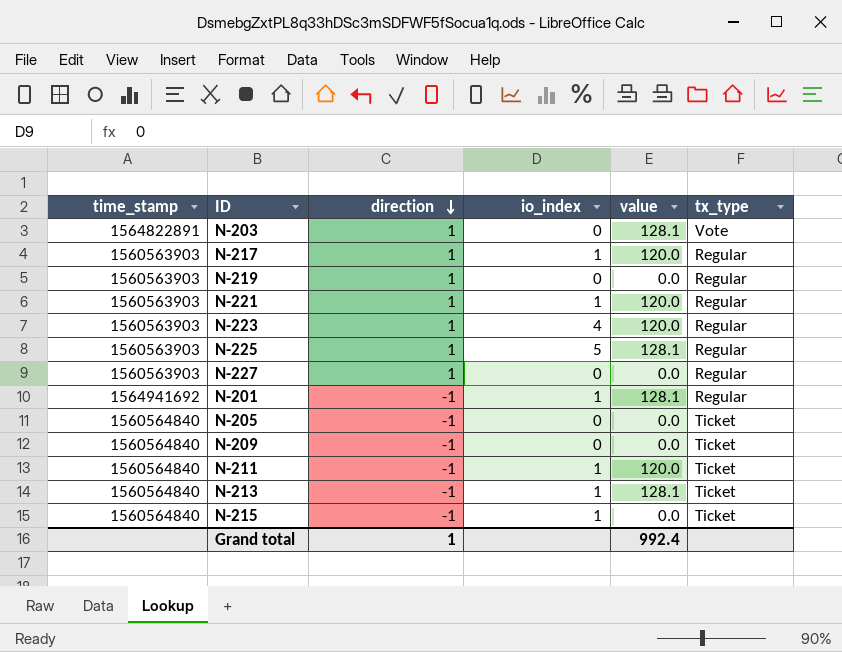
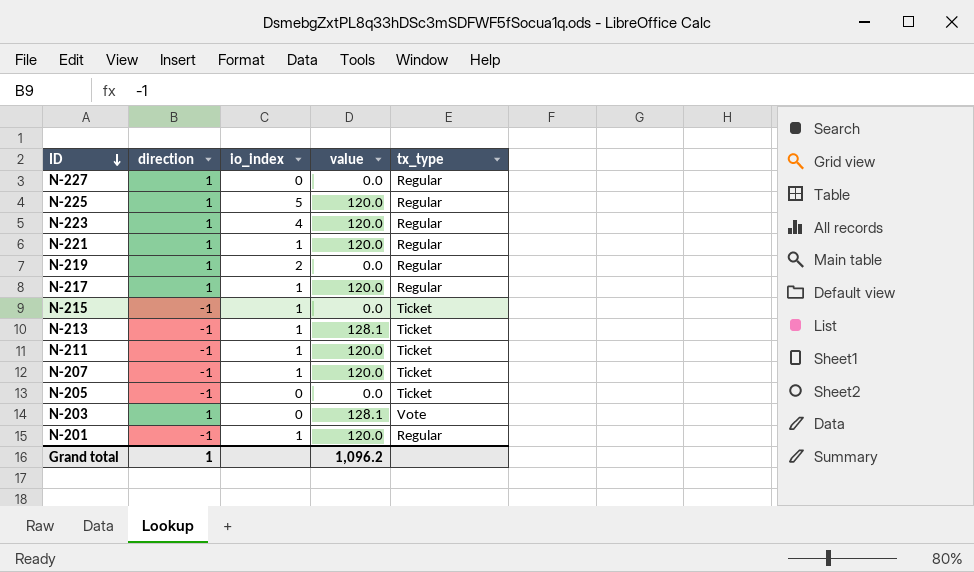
row order: direction descending -> ID descending
column time_stamp | position: 1 -> none
row N-209: 1560564840 | -1 | 0 | 0.0 | Ticket -> none
N-225 | value: 128.1 -> 120.0
N-219 | io_index: 0 -> 2
row N-207: none -> -1 | 1 | 120.0 | Ticket
N-201 | value: 128.1 -> 120.0
Grand total | value: 992.4 -> 1,096.2

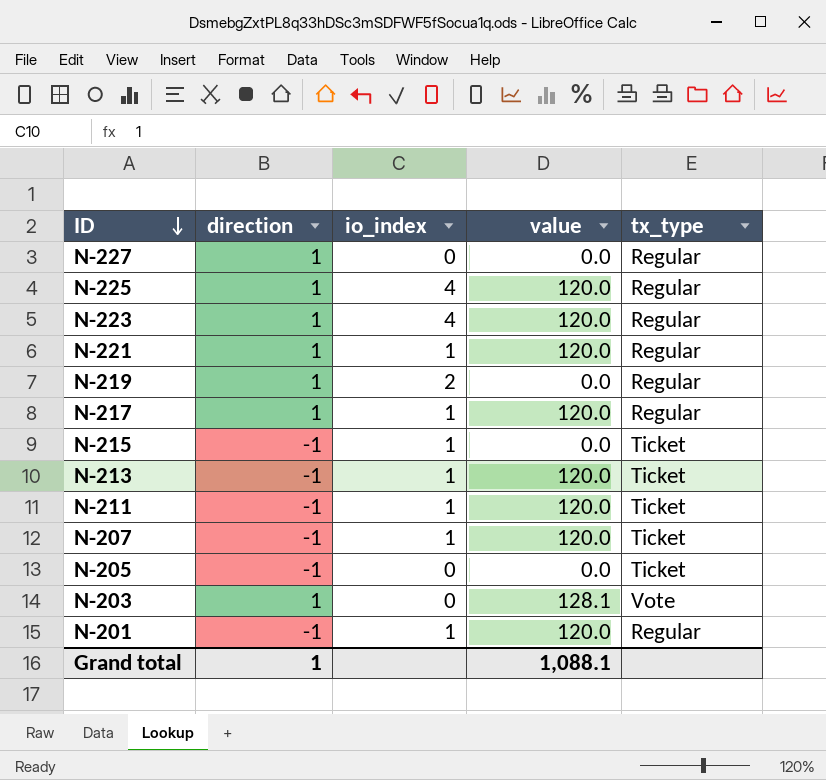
N-225 | io_index: 5 -> 4
N-213 | value: 128.1 -> 120.0
Grand total | value: 1,096.2 -> 1,088.1

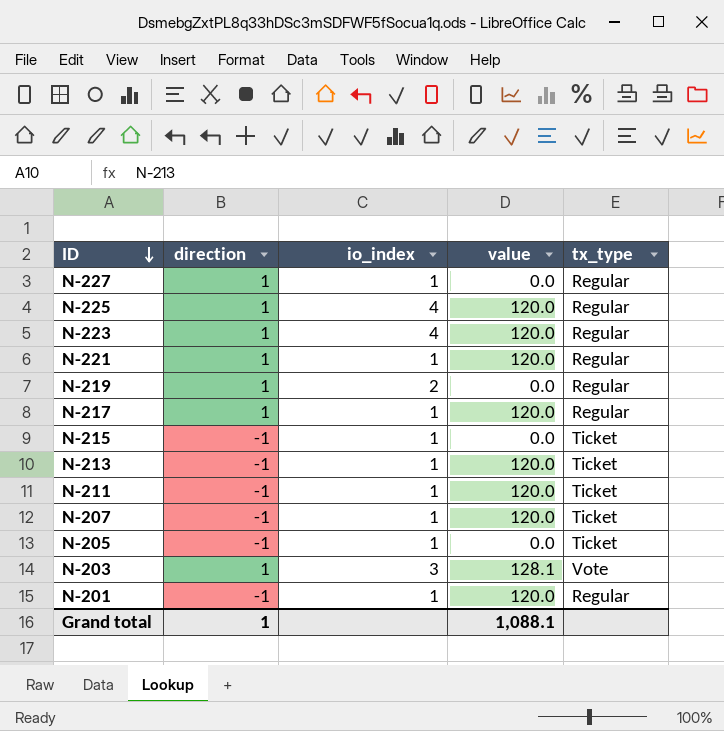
N-227 | io_index: 0 -> 1
N-205 | io_index: 0 -> 1
N-203 | io_index: 0 -> 3

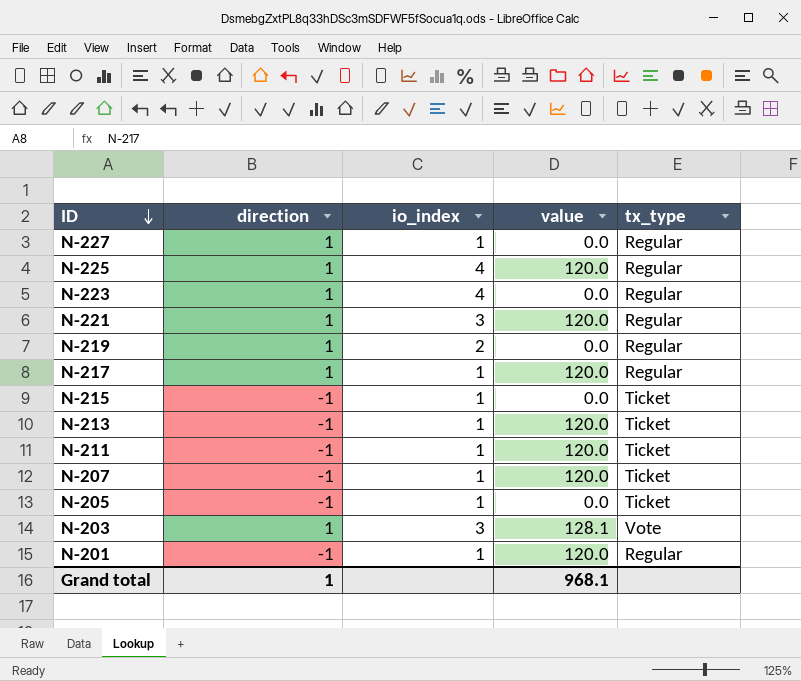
N-223 | value: 120.0 -> 0.0
N-221 | io_index: 1 -> 3
Grand total | value: 1,088.1 -> 968.1

